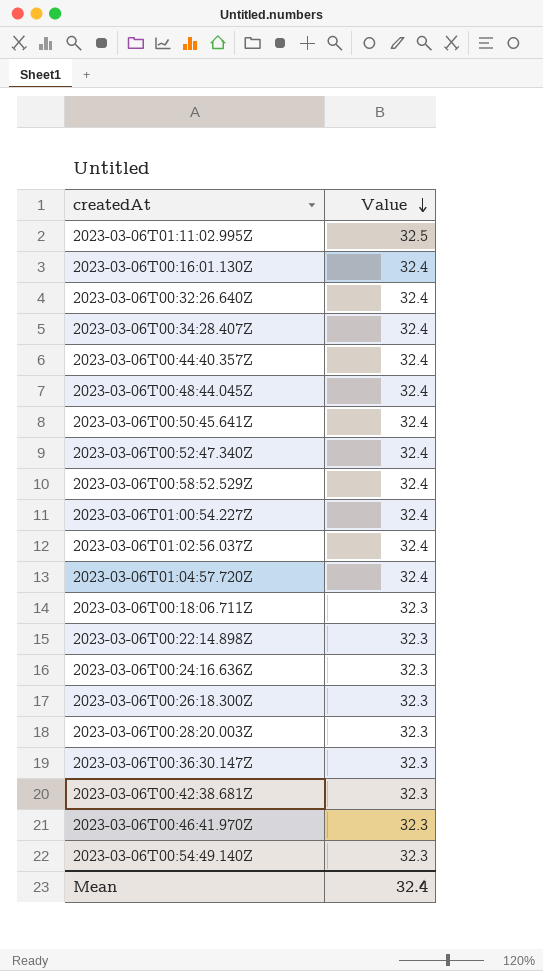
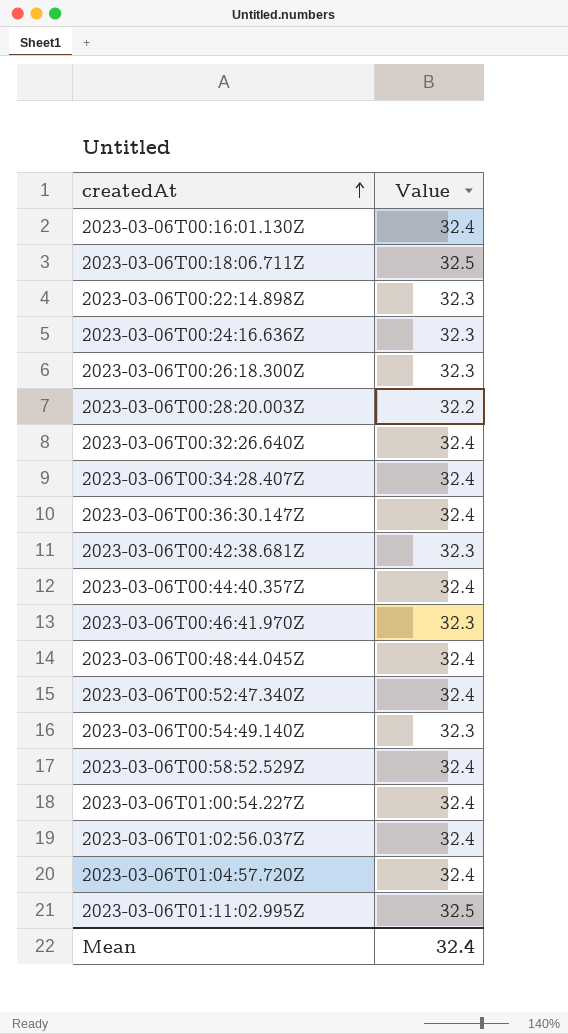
row order: Value descending -> createdAt ascending
row 2023-03-06T00:50:45.641Z: 32.4 -> none
2023-03-06T00:18:06.711Z | Value: 32.3 -> 32.5
2023-03-06T00:28:20.003Z | Value: 32.3 -> 32.2
2023-03-06T00:36:30.147Z | Value: 32.3 -> 32.4

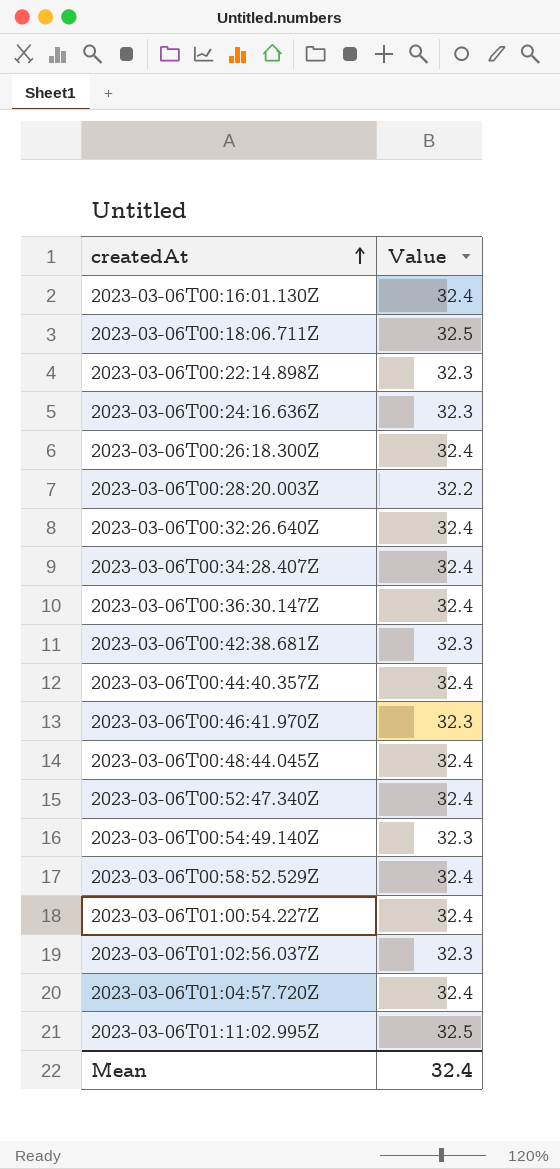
2023-03-06T00:26:18.300Z | Value: 32.3 -> 32.4
2023-03-06T01:02:56.037Z | Value: 32.4 -> 32.3

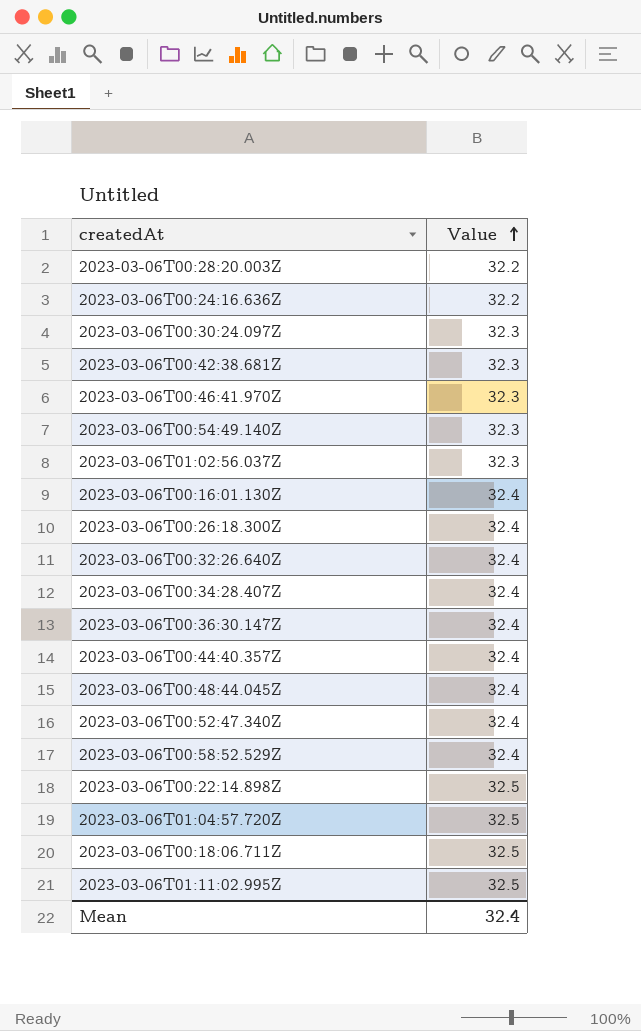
row order: createdAt ascending -> Value ascending
row 2023-03-06T01:00:54.227Z: 32.4 -> none
2023-03-06T00:24:16.636Z | Value: 32.3 -> 32.2
row 2023-03-06T00:30:24.097Z: none -> 32.3
2023-03-06T00:22:14.898Z | Value: 32.3 -> 32.5
2023-03-06T01:04:57.720Z | Value: 32.4 -> 32.5

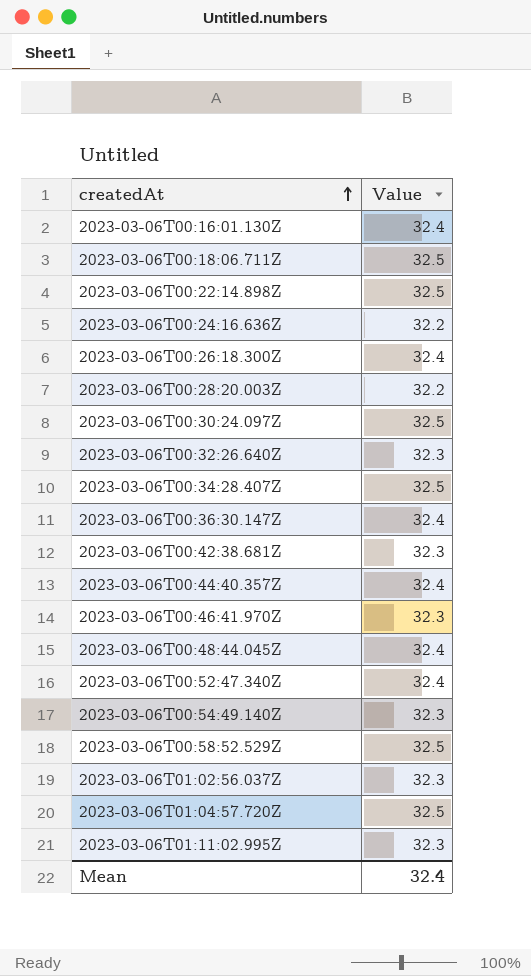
row order: Value ascending -> createdAt ascending
2023-03-06T00:30:24.097Z | Value: 32.3 -> 32.5
2023-03-06T00:32:26.640Z | Value: 32.4 -> 32.3
2023-03-06T00:34:28.407Z | Value: 32.4 -> 32.5
2023-03-06T00:58:52.529Z | Value: 32.4 -> 32.5
2023-03-06T01:11:02.995Z | Value: 32.5 -> 32.3

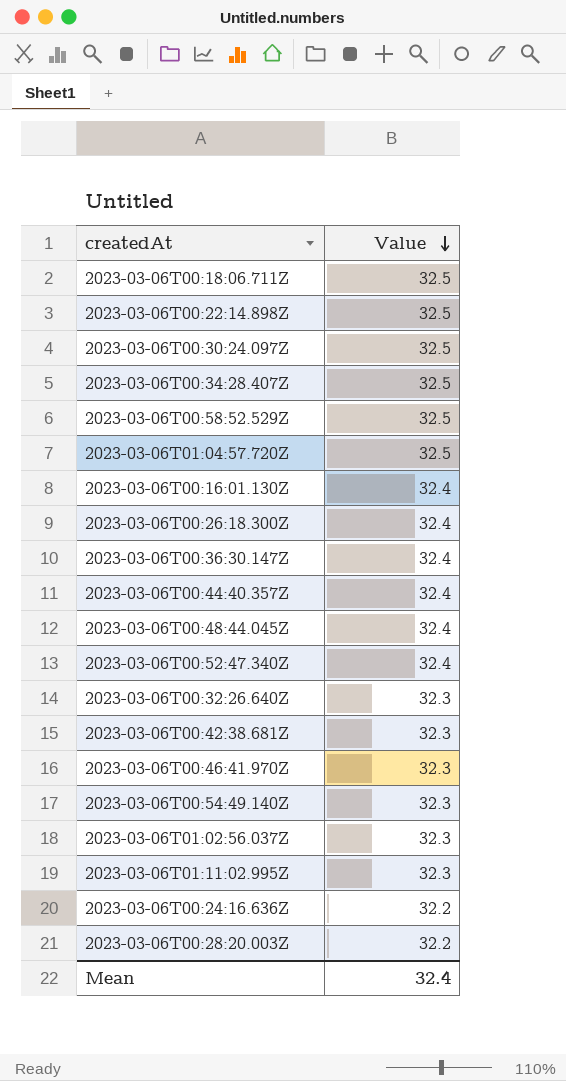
row order: createdAt ascending -> Value descending

